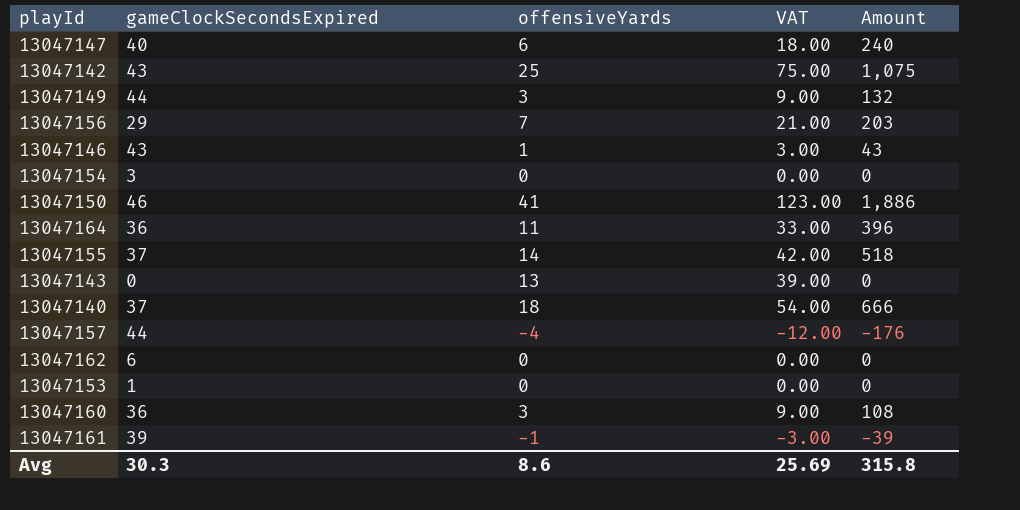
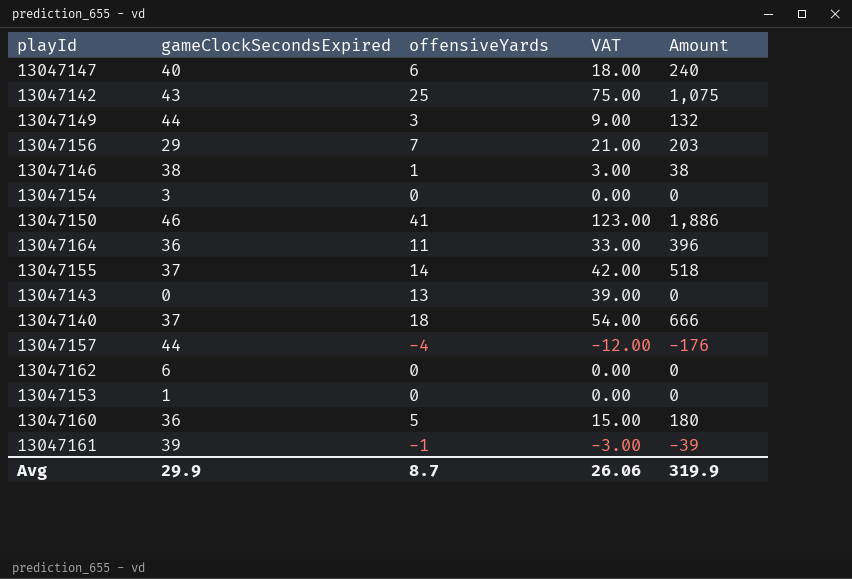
13047146 | gameClockSecondsExpired: 43 -> 38
13047146 | Amount: 43 -> 38
13047160 | offensiveYards: 3 -> 5
13047160 | VAT: 9.00 -> 15.00
13047160 | Amount: 108 -> 180
Avg | gameClockSecondsExpired: 30.3 -> 29.9
Avg | offensiveYards: 8.6 -> 8.7
Avg | VAT: 25.69 -> 26.06
Avg | Amount: 315.8 -> 319.9

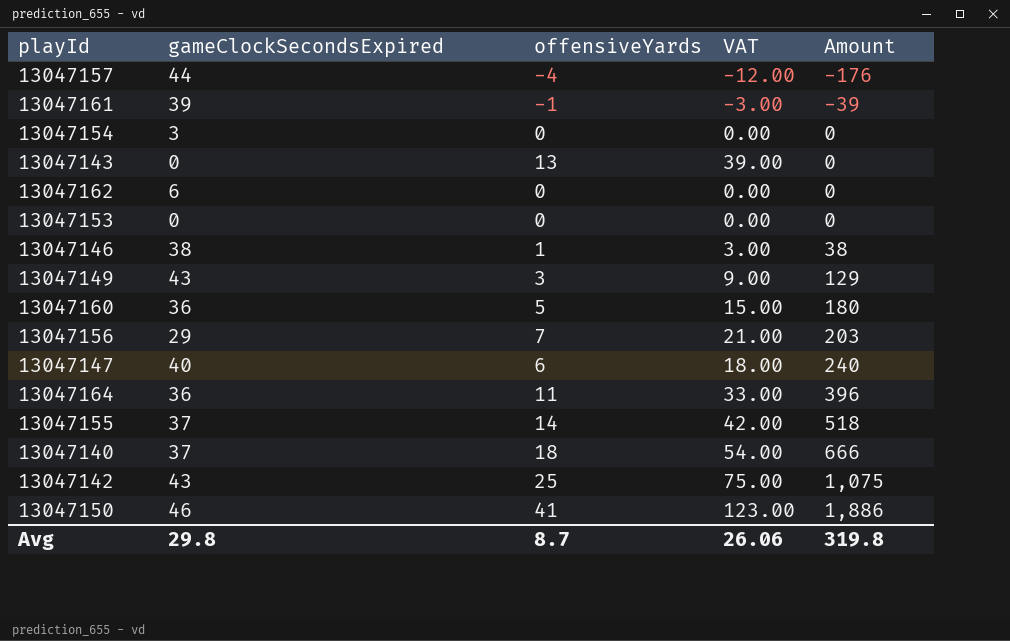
row order: none -> Amount ascending
13047153 | gameClockSecondsExpired: 1 -> 0
13047149 | gameClockSecondsExpired: 44 -> 43
13047149 | Amount: 132 -> 129
Avg | gameClockSecondsExpired: 29.9 -> 29.8
Avg | Amount: 319.9 -> 319.8

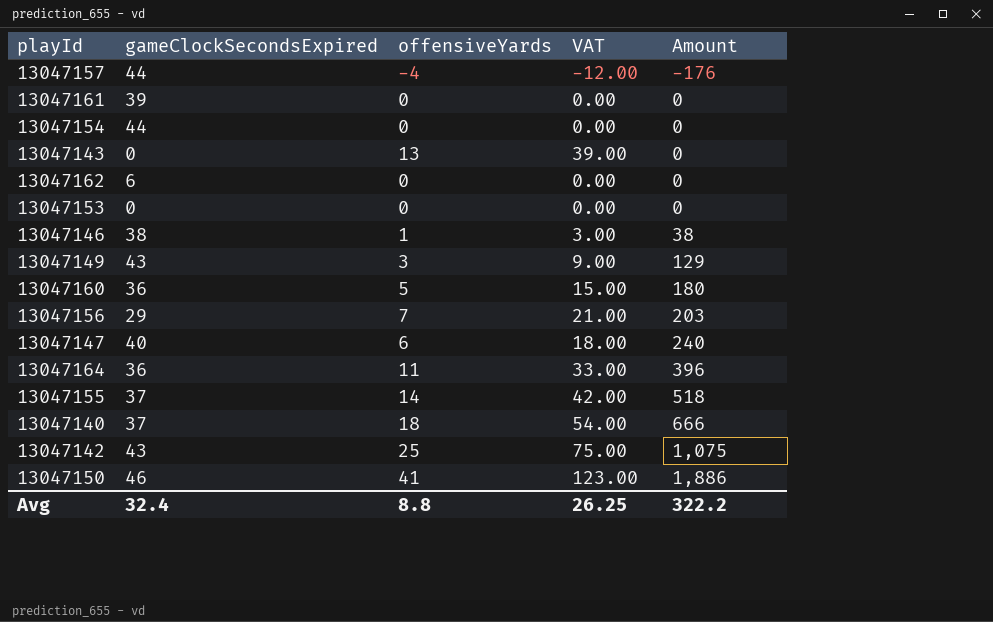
13047161 | offensiveYards: -1 -> 0
13047161 | VAT: -3.00 -> 0.00
13047161 | Amount: -39 -> 0
13047154 | gameClockSecondsExpired: 3 -> 44
Avg | gameClockSecondsExpired: 29.8 -> 32.4
Avg | offensiveYards: 8.7 -> 8.8
Avg | VAT: 26.06 -> 26.25
Avg | Amount: 319.8 -> 322.2

